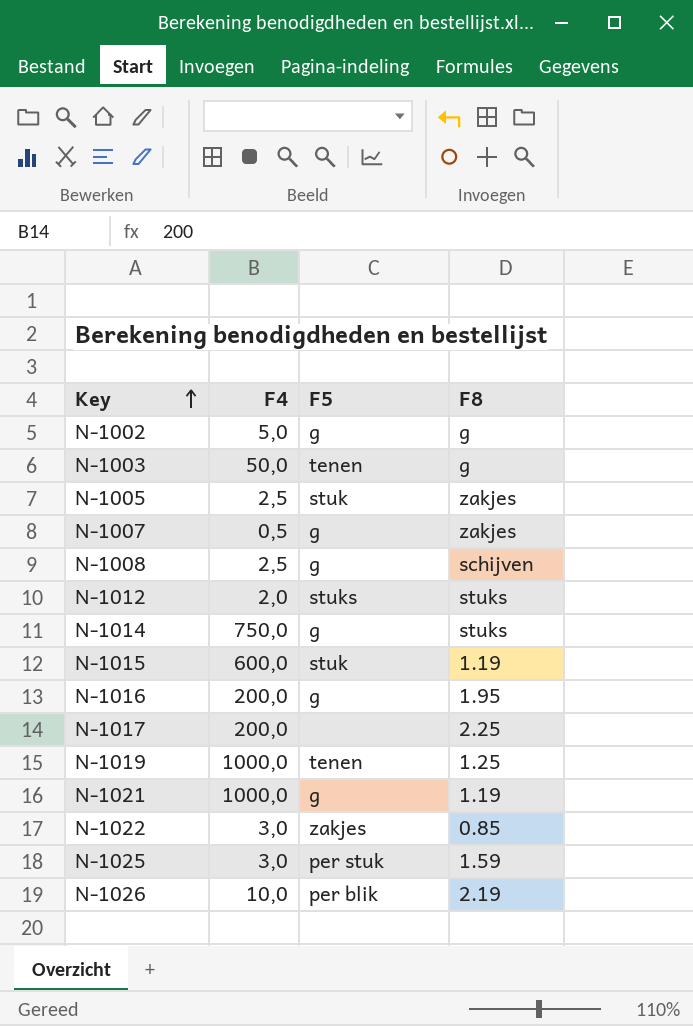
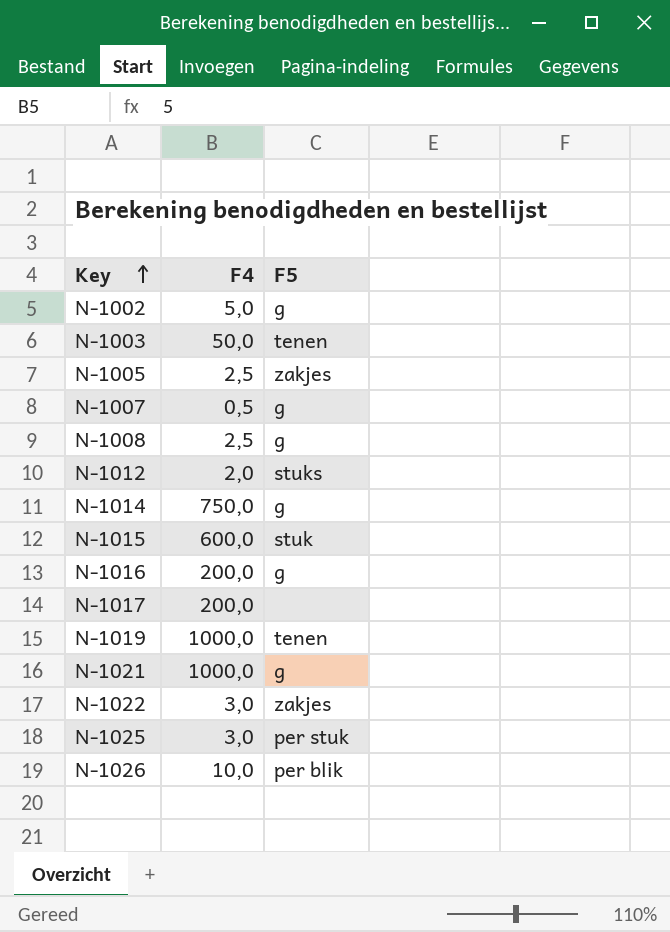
column F8 | position: 4 -> none
N-1005 | F5: stuk -> zakjes

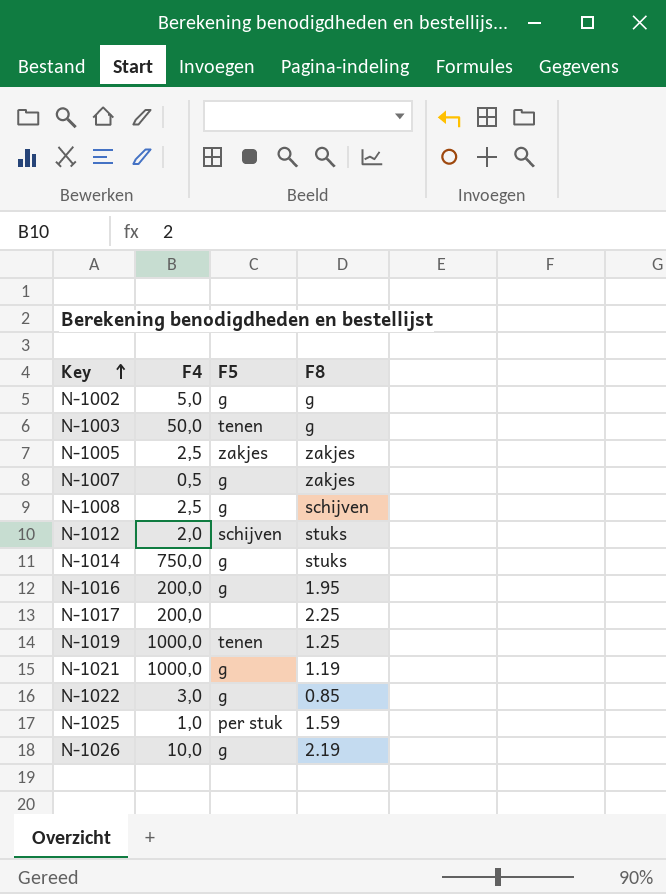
column F8 | position: none -> 4
row N-1015: 600,0 | stuk -> none
N-1012 | F5: stuks -> schijven
N-1022 | F5: zakjes -> g
N-1025 | F4: 3,0 -> 1,0
N-1026 | F5: per blik -> g

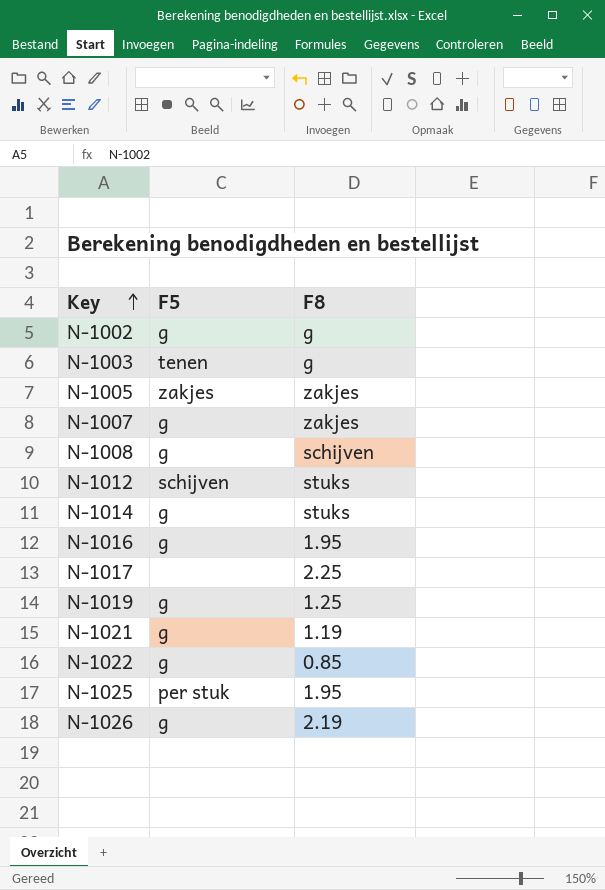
column F4 | position: 2 -> none
N-1019 | F5: tenen -> g
N-1025 | F8: 1.59 -> 1.95

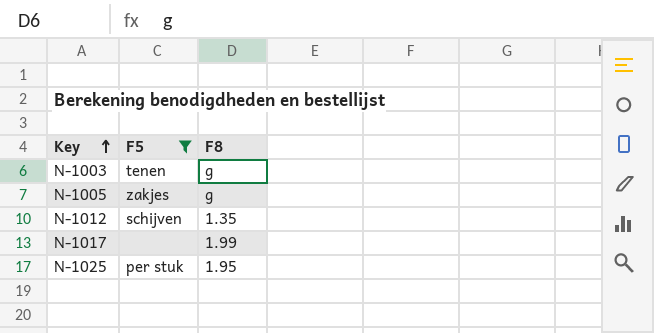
filter: none -> F5 != g
N-1005 | F8: zakjes -> g
N-1012 | F8: stuks -> 1.35
N-1017 | F8: 2.25 -> 1.99

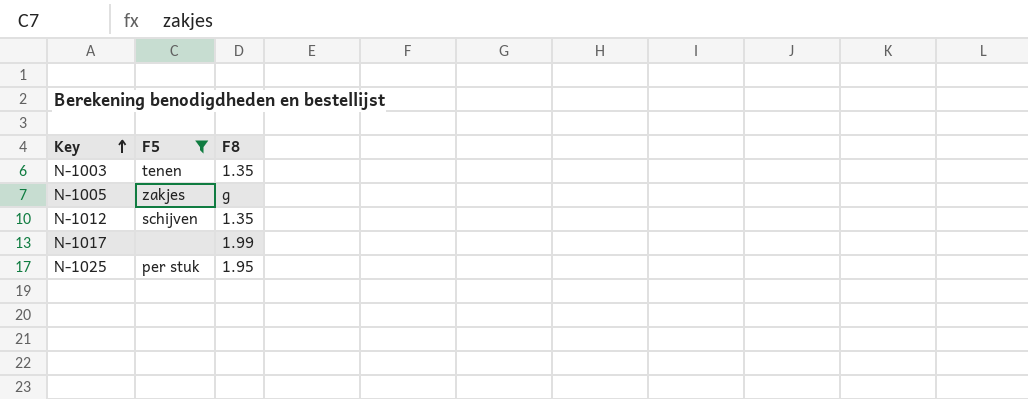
N-1003 | F8: g -> 1.35

